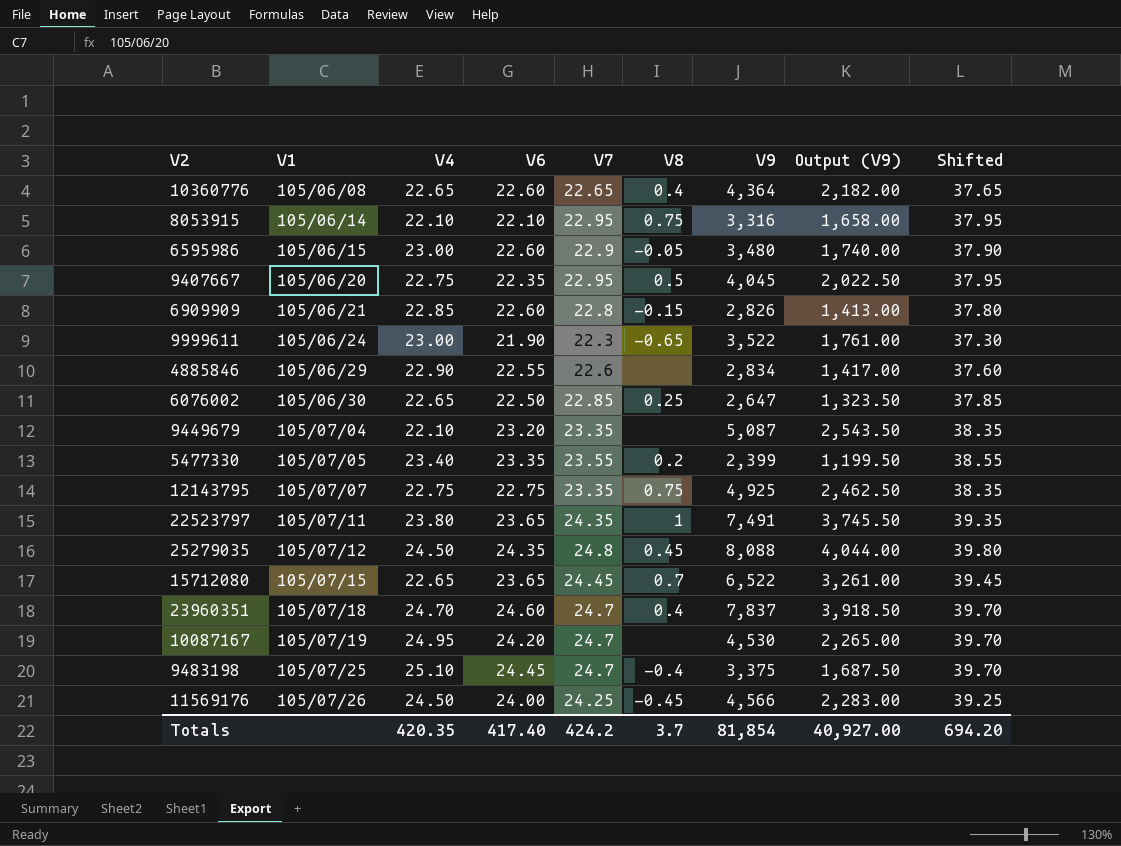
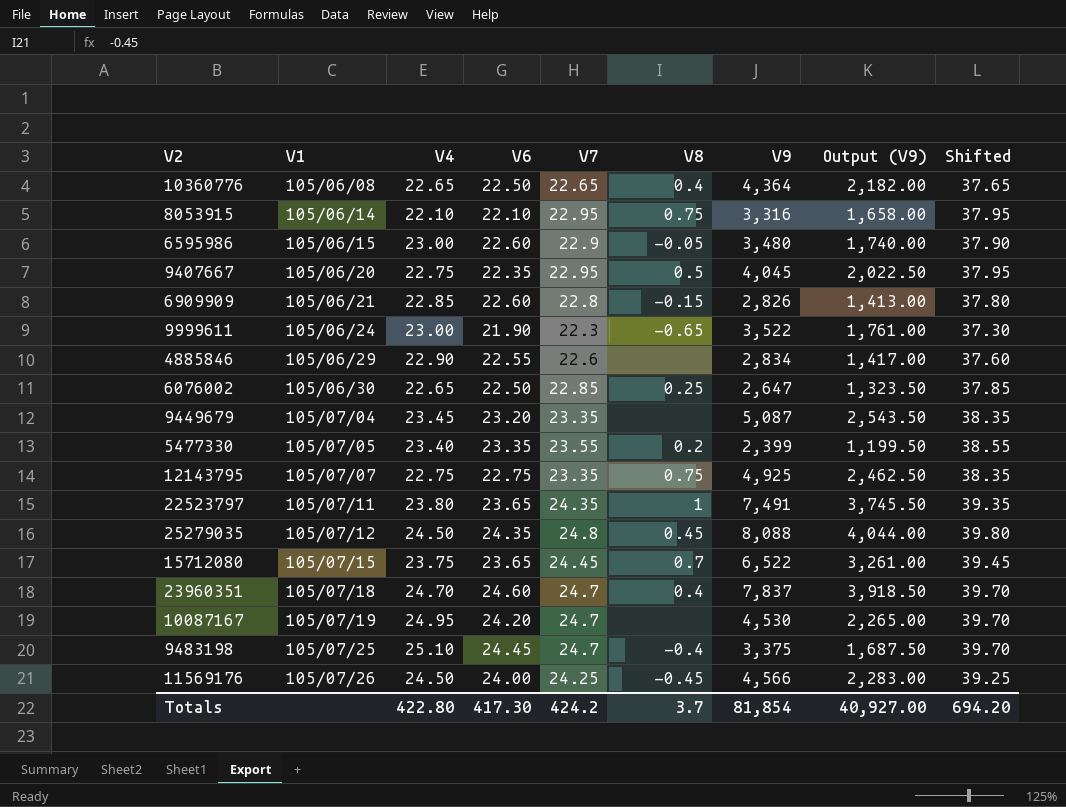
10360776 | V6: 22.60 -> 22.50
9449679 | V4: 22.10 -> 23.45
15712080 | V4: 22.65 -> 23.75
Totals | V4: 420.35 -> 422.80
Totals | V6: 417.40 -> 417.30

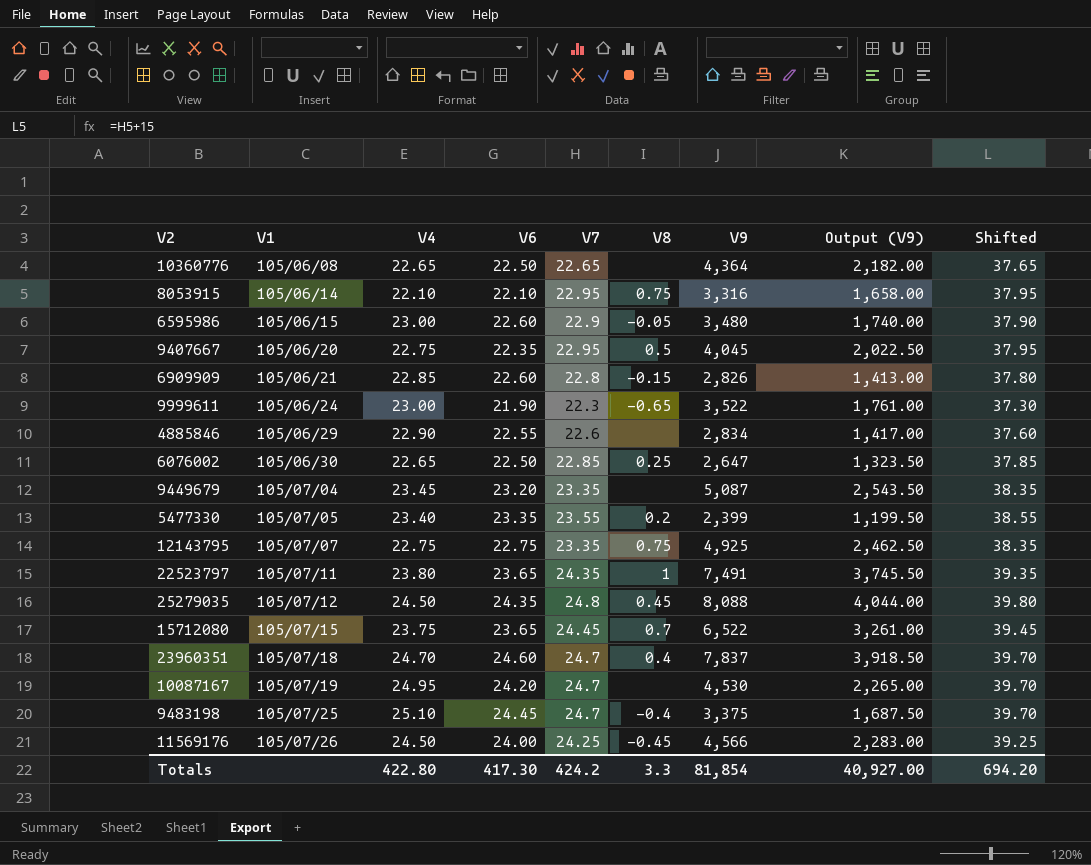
10360776 | V8: 0.4 -> none
Totals | V8: 3.7 -> 3.3

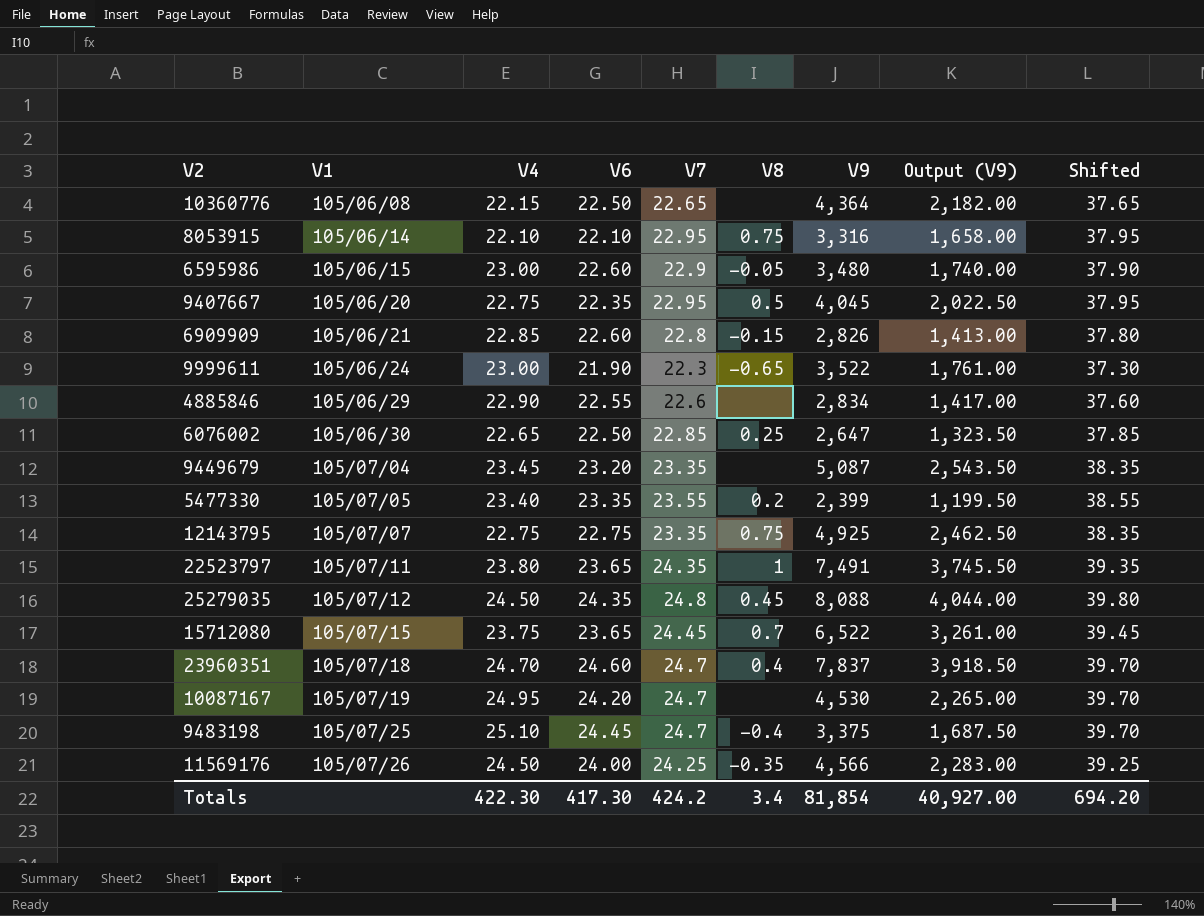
10360776 | V4: 22.65 -> 22.15
11569176 | V8: -0.45 -> -0.35
Totals | V4: 422.80 -> 422.30
Totals | V8: 3.3 -> 3.4

